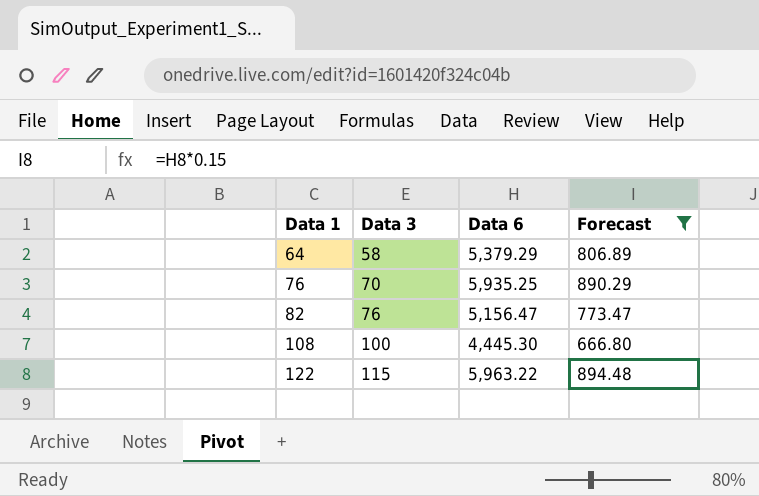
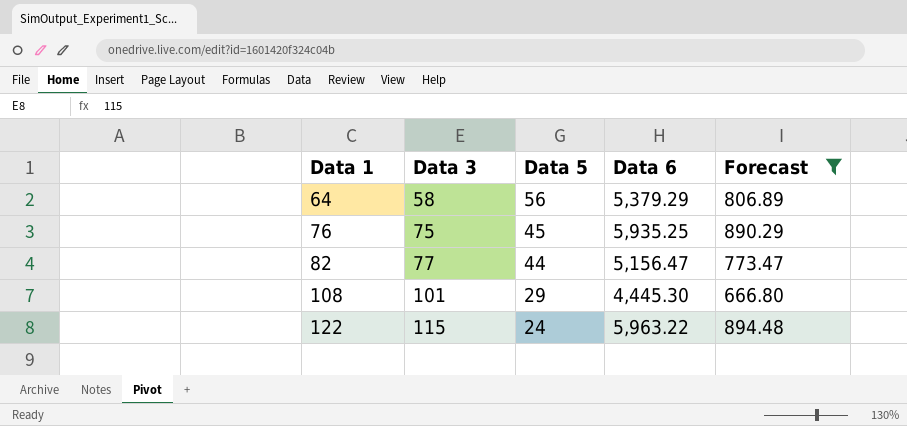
column Data 5 | position: none -> 3
76 | Data 3: 70 -> 75
82 | Data 3: 76 -> 77
108 | Data 3: 100 -> 101

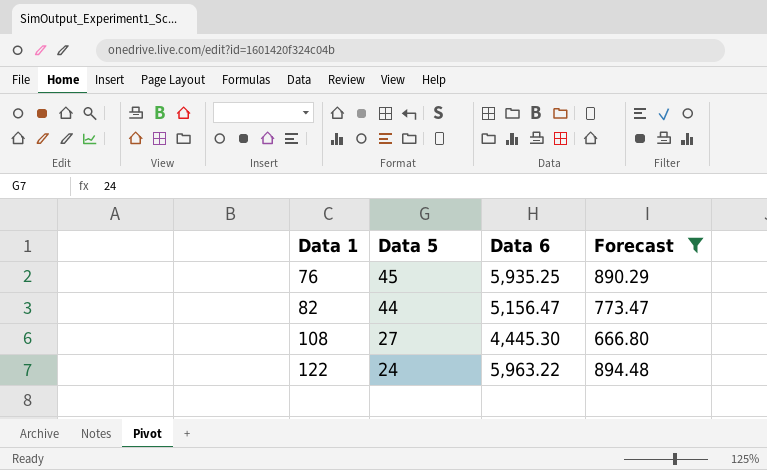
column Data 3 | position: 2 -> none
row 64: 58 | 56 | 5,379.29 | 806.89 -> none
108 | Data 5: 29 -> 27

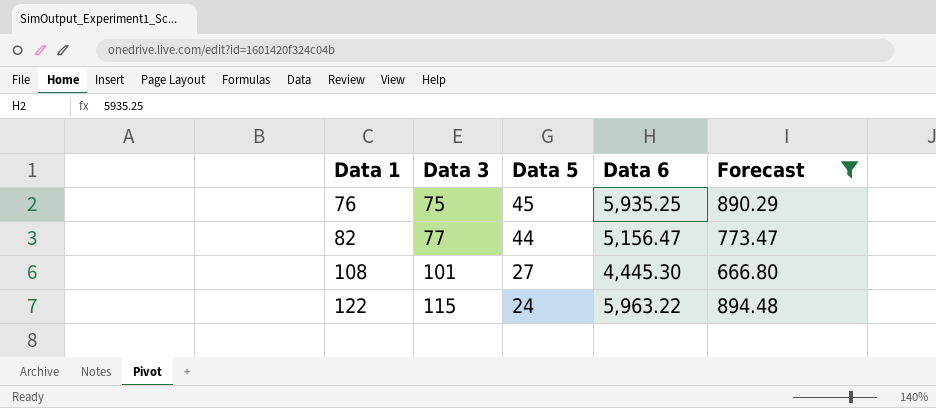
column Data 3 | position: none -> 2

